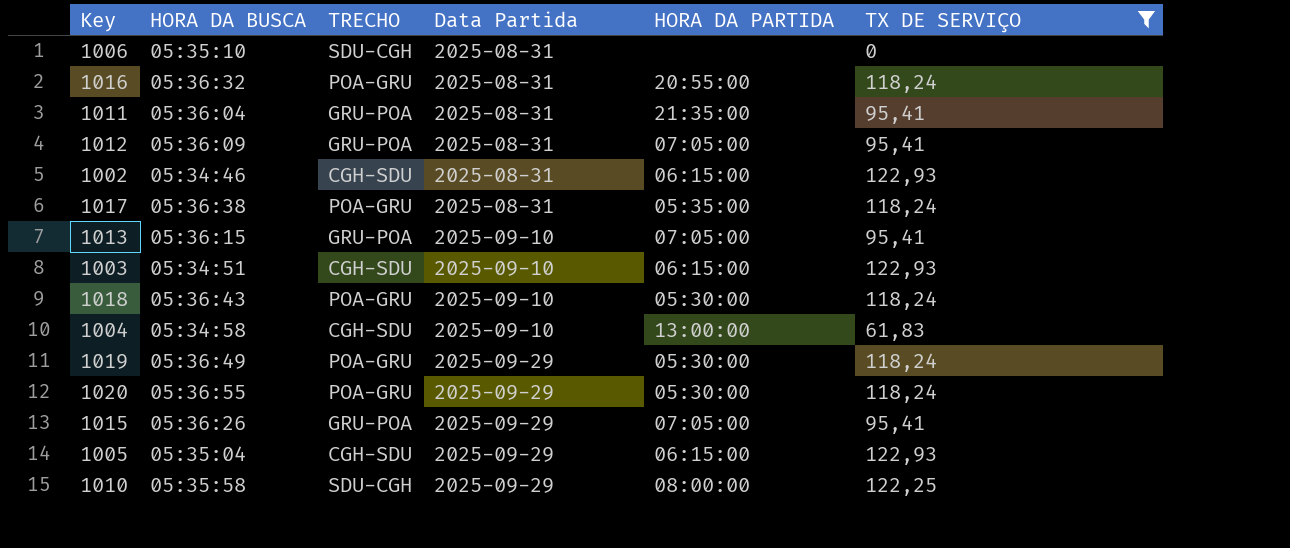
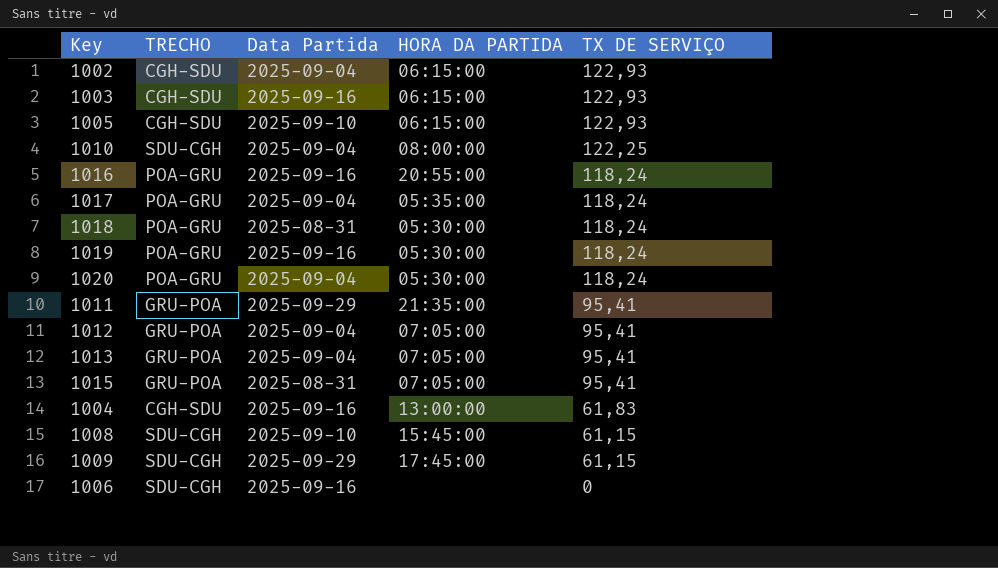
filter: TX DE SERVIÇO != 61,15 -> none
row order: Data Partida ascending -> TX DE SERVIÇO descending
column HORA DA BUSCA | position: 2 -> none
1002 | Data Partida: 2025-08-31 -> 2025-09-04
1003 | Data Partida: 2025-09-10 -> 2025-09-16
1005 | Data Partida: 2025-09-29 -> 2025-09-10
1010 | Data Partida: 2025-09-29 -> 2025-09-04
1016 | Data Partida: 2025-08-31 -> 2025-09-16
1017 | Data Partida: 2025-08-31 -> 2025-09-04
1018 | Data Partida: 2025-09-10 -> 2025-08-31
1019 | Data Partida: 2025-09-29 -> 2025-09-16
1020 | Data Partida: 2025-09-29 -> 2025-09-04
1011 | Data Partida: 2025-08-31 -> 2025-09-29
1012 | Data Partida: 2025-08-31 -> 2025-09-04
1013 | Data Partida: 2025-09-10 -> 2025-09-04
1015 | Data Partida: 2025-09-29 -> 2025-08-31
1004 | Data Partida: 2025-09-10 -> 2025-09-16
1006 | Data Partida: 2025-08-31 -> 2025-09-16

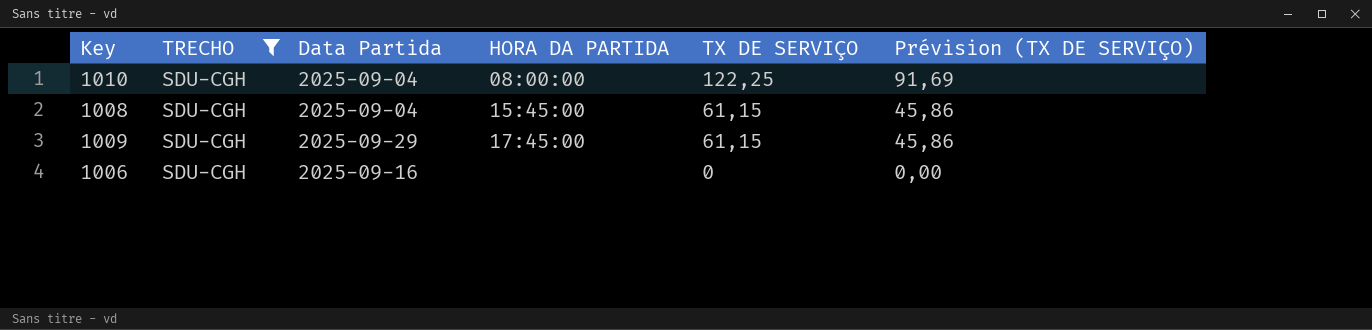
filter: none -> TRECHO = SDU-CGH
column Prévision (TX DE SERVIÇO) | formula: none -> [TX DE SERVIÇO] * 0,75
1008 | Data Partida: 2025-09-10 -> 2025-09-04

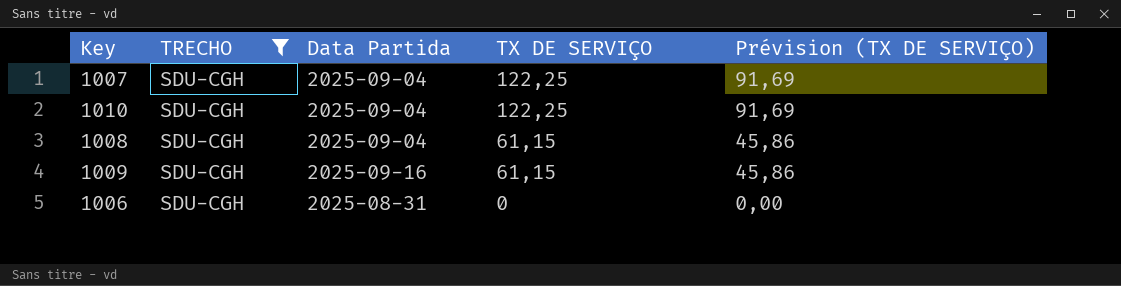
column HORA DA PARTIDA | position: 4 -> none
row 1007: none -> SDU-CGH | 2025-09-04 | 122,25 | 91,69
1009 | Data Partida: 2025-09-29 -> 2025-09-16
1006 | Data Partida: 2025-09-16 -> 2025-08-31

